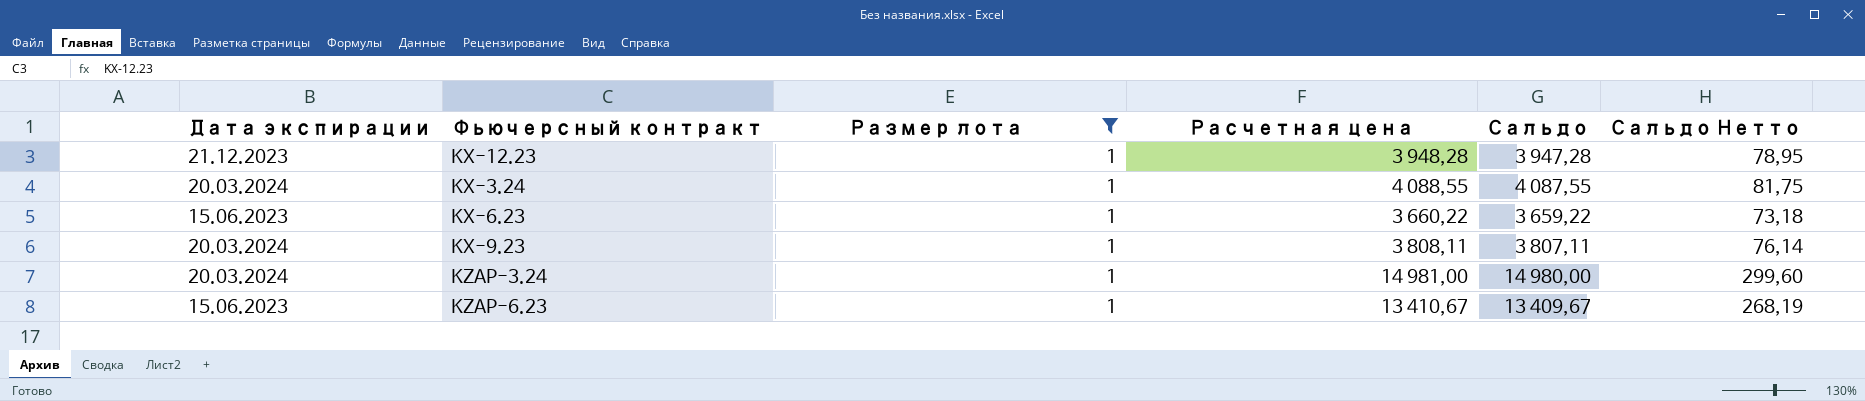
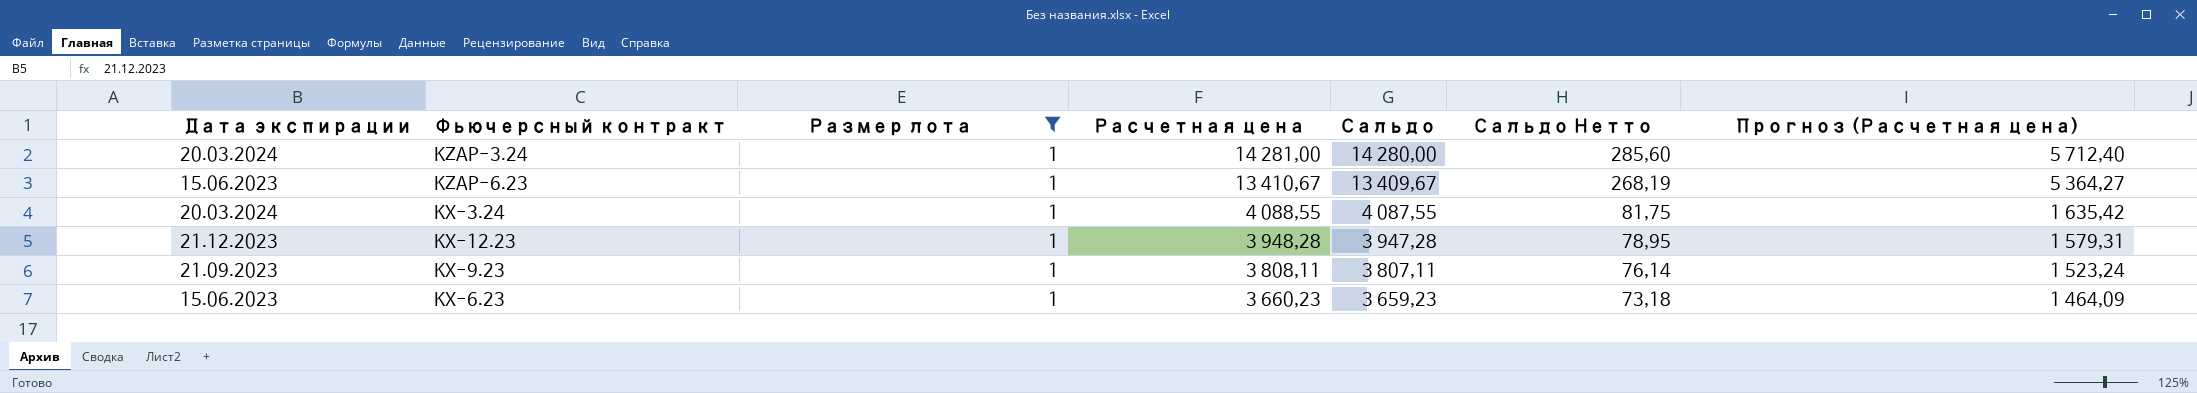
row order: none -> Расчетная цена descending
column Прогноз (Расчетная цена) | formula: none -> [Расчетная цена] * 0,4
KZAP-3.24 | Расчетная цена: 14 981,00 -> 14 281,00
KZAP-3.24 | Сальдо: 14 980,00 -> 14 280,00
KZAP-3.24 | Сальдо Нетто: 299,60 -> 285,60
KX-9.23 | Дата экспирации: 20.03.2024 -> 21.09.2023
KX-6.23 | Расчетная цена: 3 660,22 -> 3 660,23
KX-6.23 | Сальдо: 3 659,22 -> 3 659,23

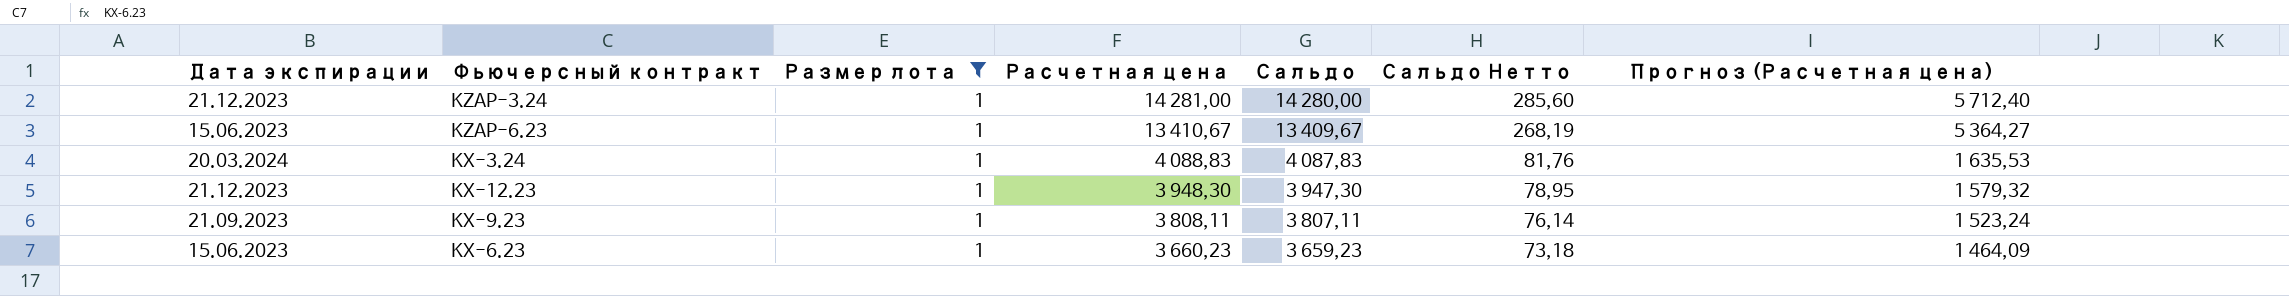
KZAP-3.24 | Дата экспирации: 20.03.2024 -> 21.12.2023
KX-3.24 | Расчетная цена: 4 088,55 -> 4 088,83
KX-3.24 | Сальдо: 4 087,55 -> 4 087,83
KX-3.24 | Сальдо Нетто: 81,75 -> 81,76
KX-3.24 | Прогноз (Расчетная цена): 1 635,42 -> 1 635,53
KX-12.23 | Расчетная цена: 3 948,28 -> 3 948,30
KX-12.23 | Сальдо: 3 947,28 -> 3 947,30
KX-12.23 | Прогноз (Расчетная цена): 1 579,31 -> 1 579,32

